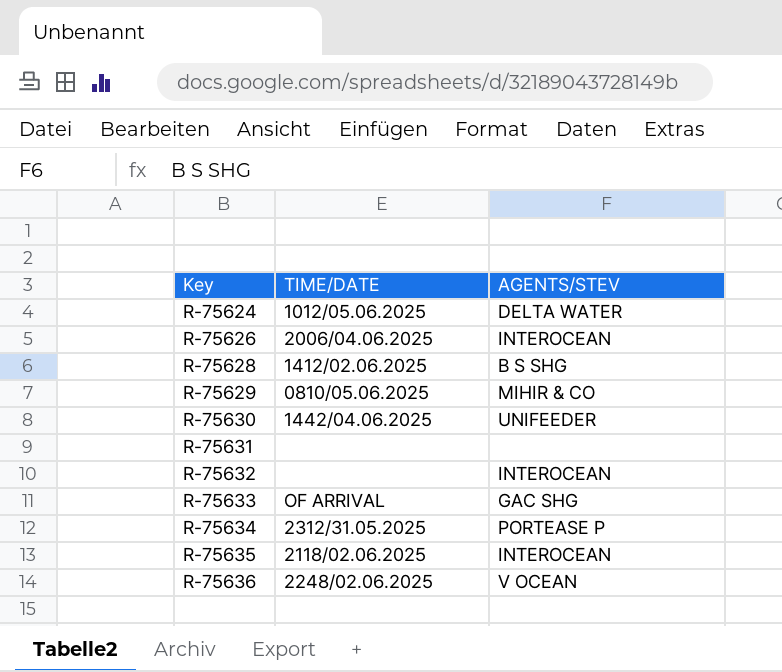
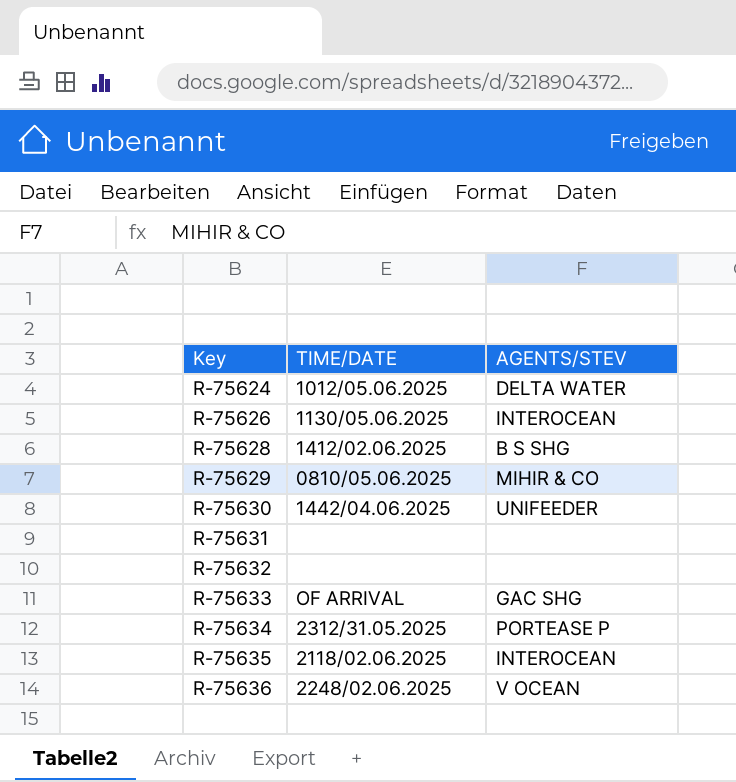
R-75626 | TIME/DATE: 2006/04.06.2025 -> 1130/05.06.2025
R-75632 | AGENTS/STEV: INTEROCEAN -> none

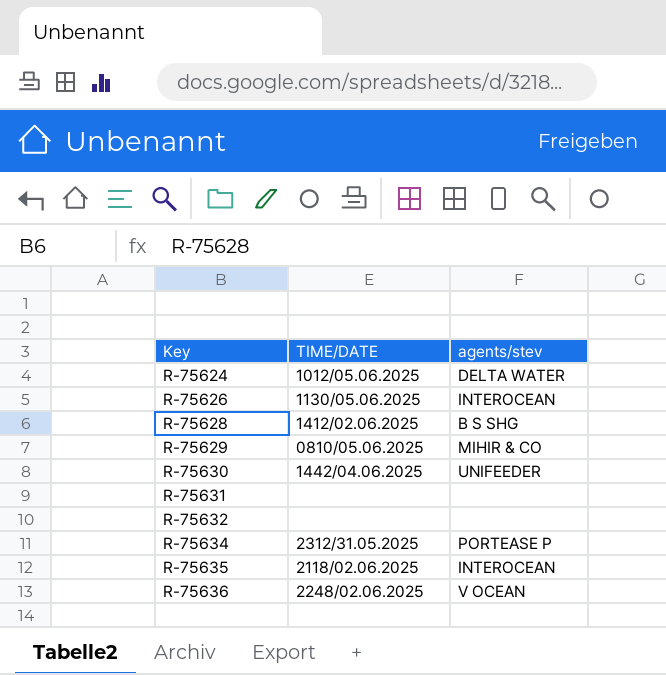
column name: AGENTS/STEV -> agents/stev
row R-75633: OF ARRIVAL | GAC SHG -> none

